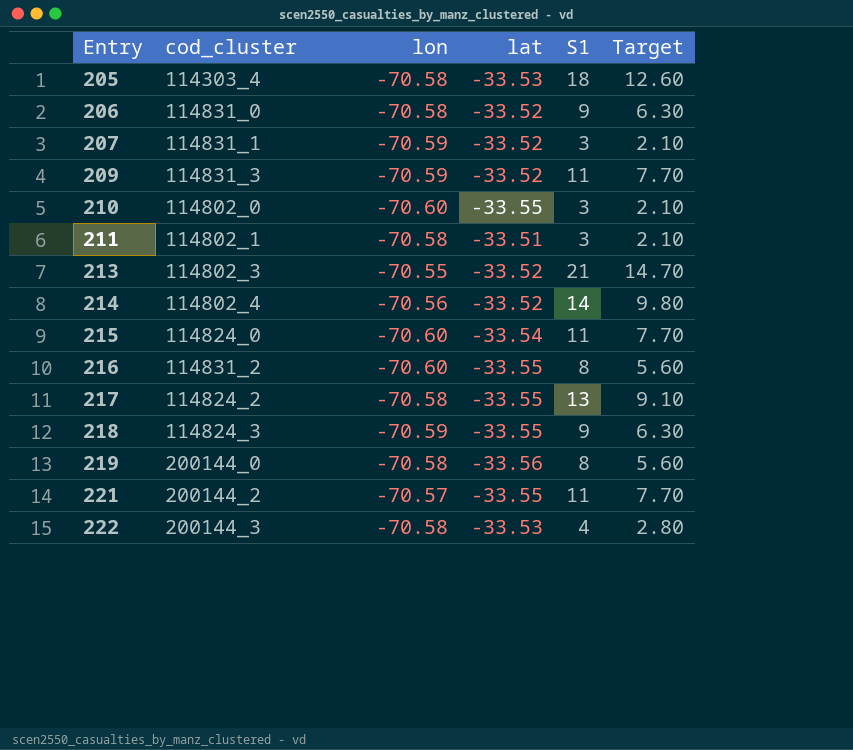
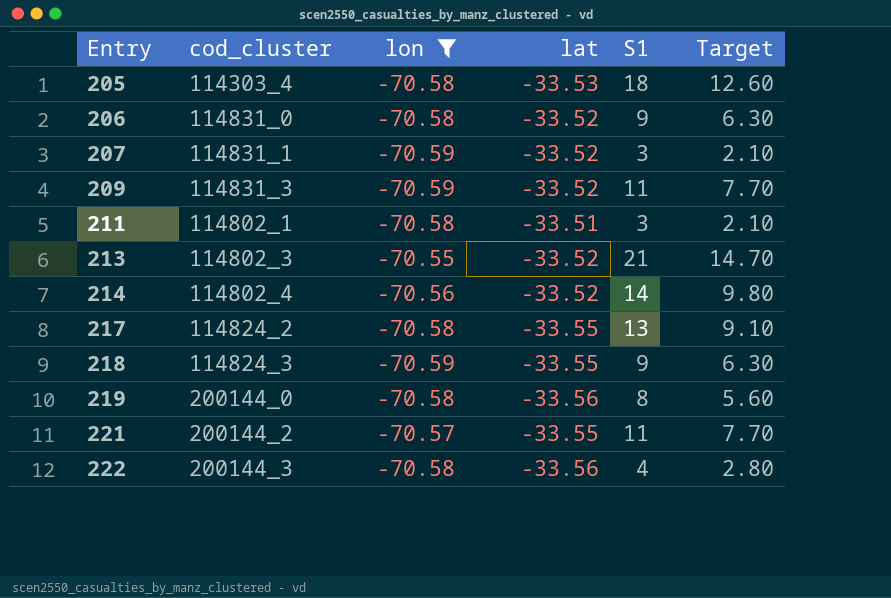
filter: none -> lon != -70.60
222 | lat: -33.53 -> -33.56

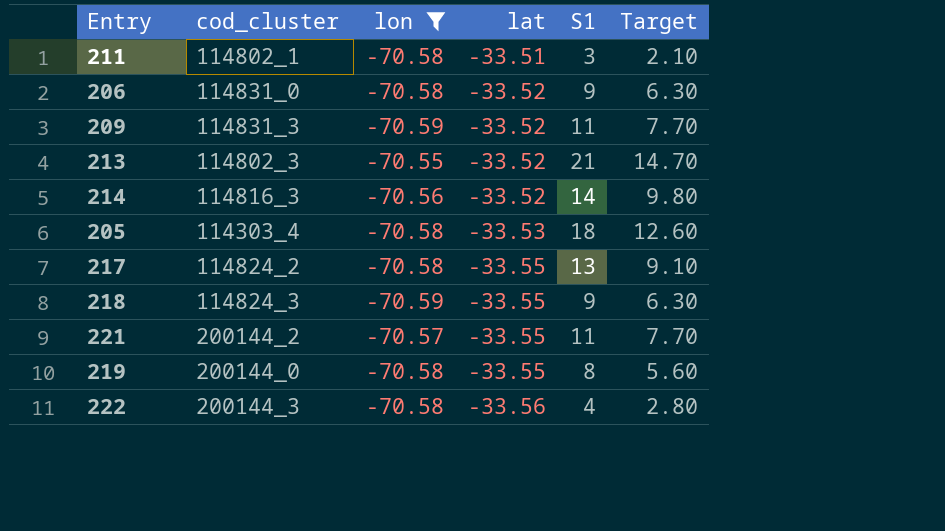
row order: Entry ascending -> lat descending
row 207: 114831_1 | -70.59 | -33.52 | 3 | 2.10 -> none
214 | cod_cluster: 114802_4 -> 114816_3
219 | lat: -33.56 -> -33.55

